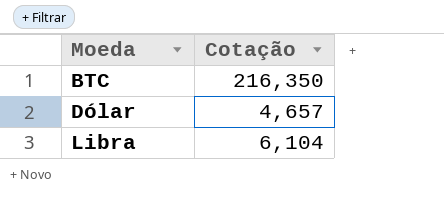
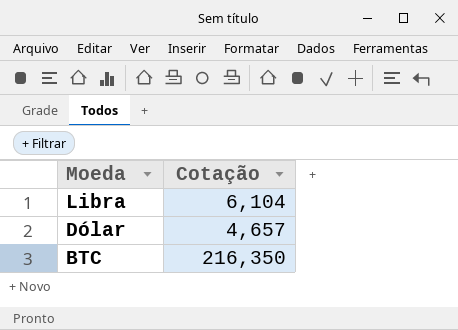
row order: Moeda ascending -> Moeda descending

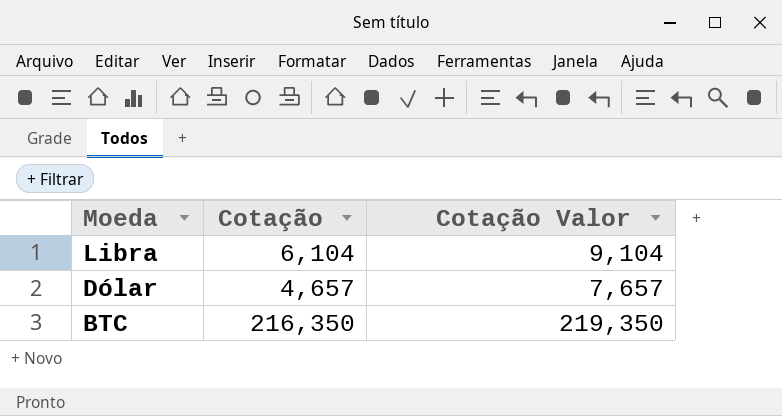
column Cotação Valor | formula: none -> [Cotação] + 3

